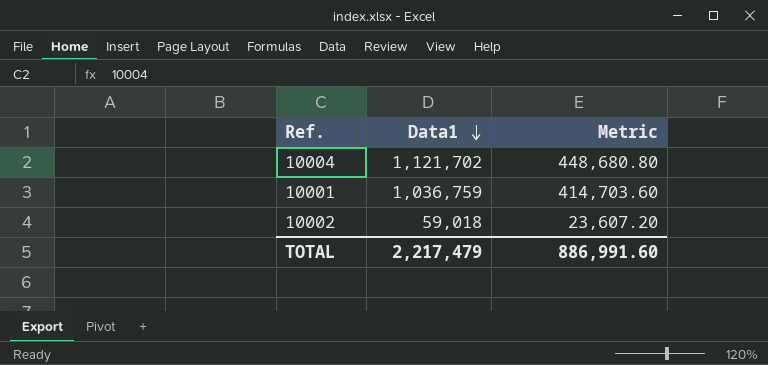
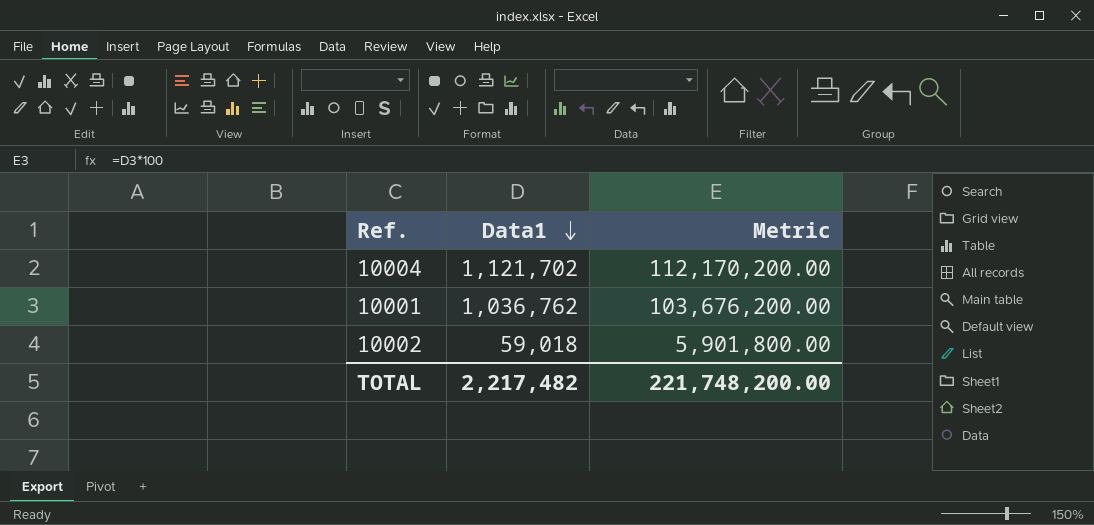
column Metric | formula: [Data1] * 0.4 -> [Data1] * 100
10001 | Data1: 1,036,759 -> 1,036,762
TOTAL | Data1: 2,217,479 -> 2,217,482
TOTAL | Metric: 886,991.60 -> 221,748,200.00

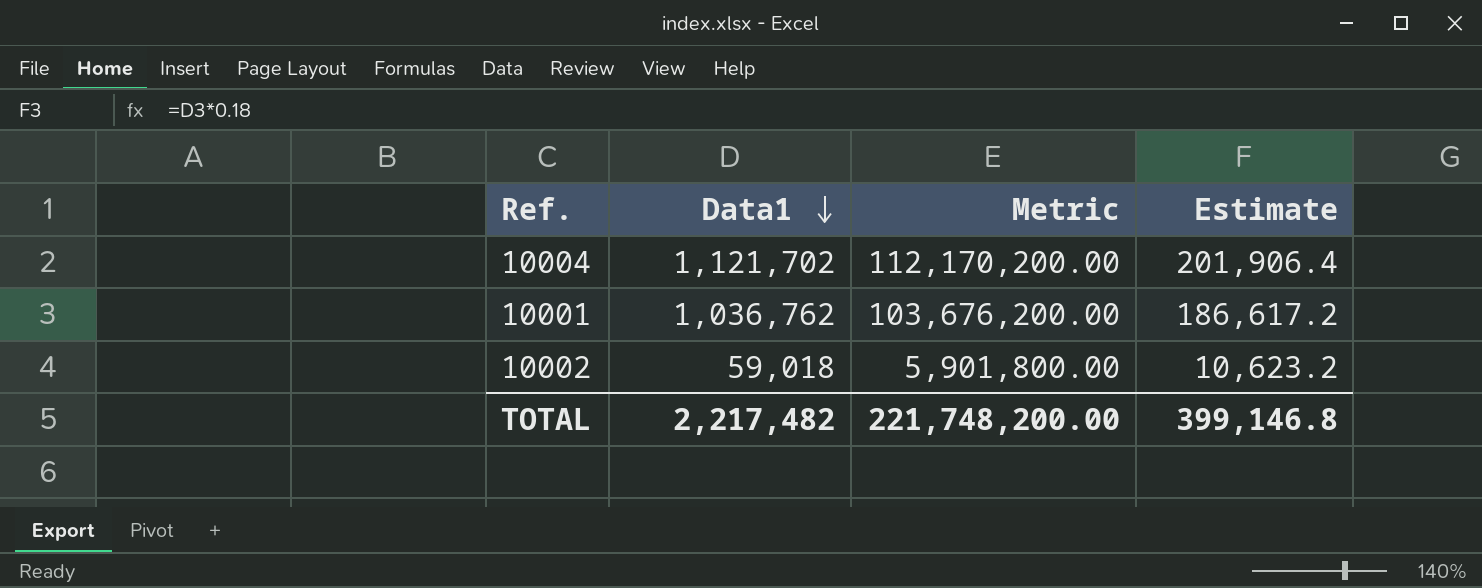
column Estimate | formula: none -> [Data1] * 0.18

